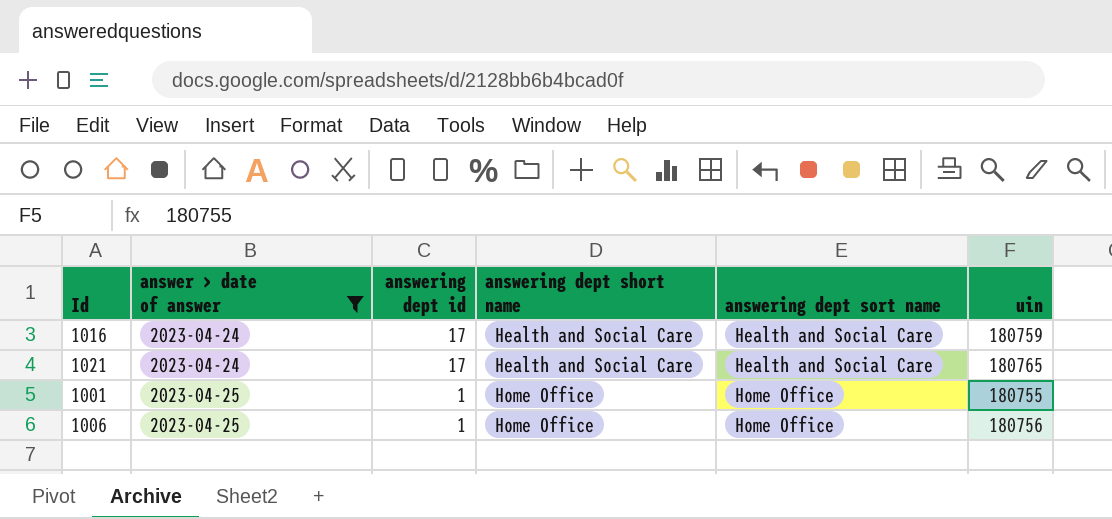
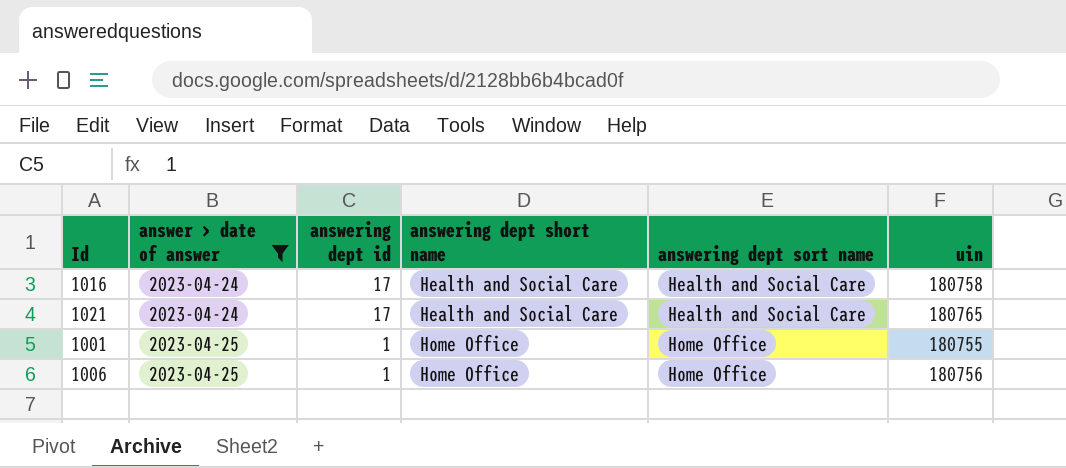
1016 | uin: 180759 -> 180758

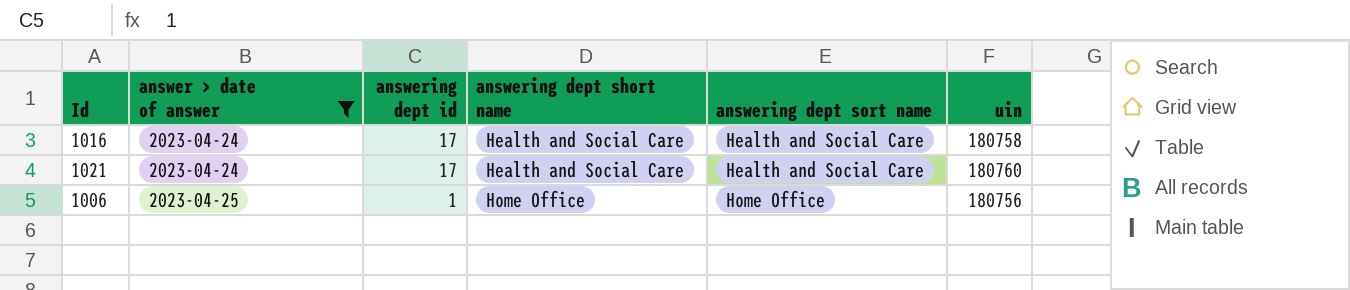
row 1001: 2023-04-25 | 1 | Home Office | Home Office | 180755 -> none
1021 | uin: 180765 -> 180760

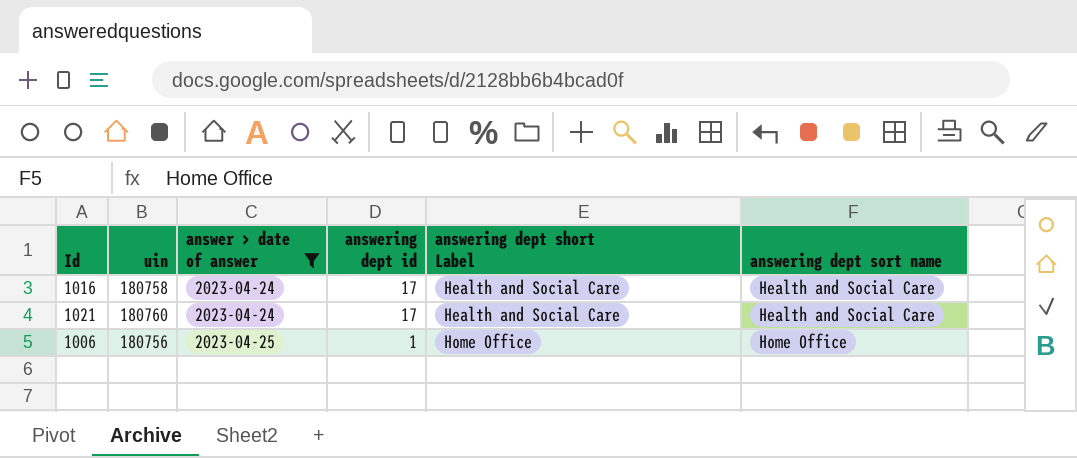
column uin | position: 6 -> 2
column name: answering dept short name -> answering dept short Label

